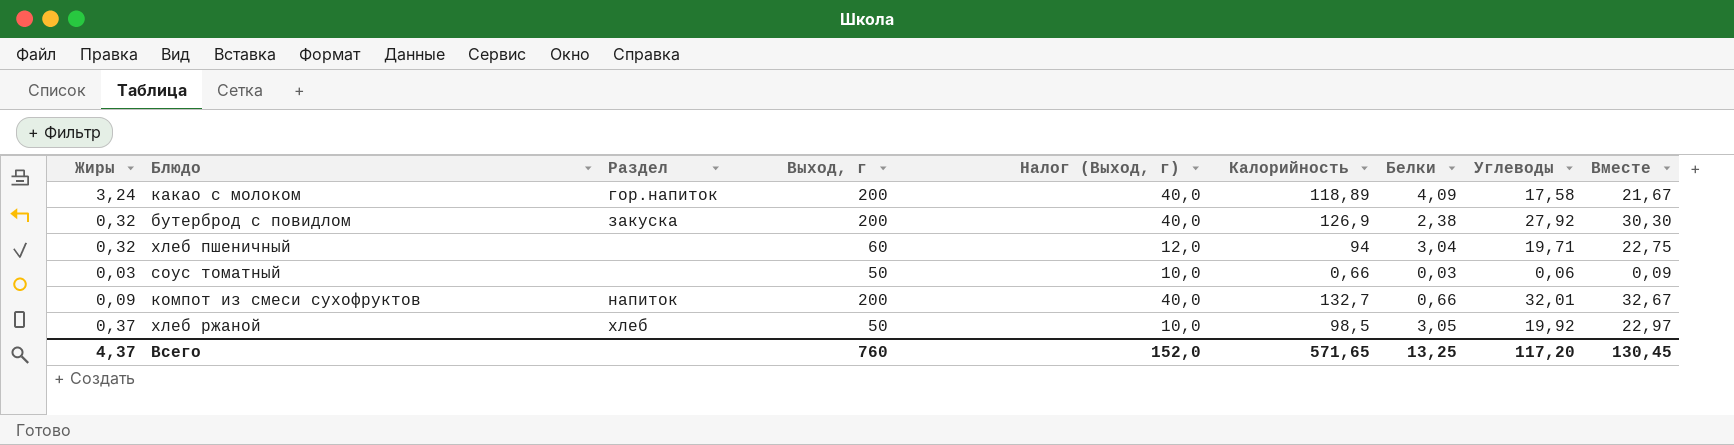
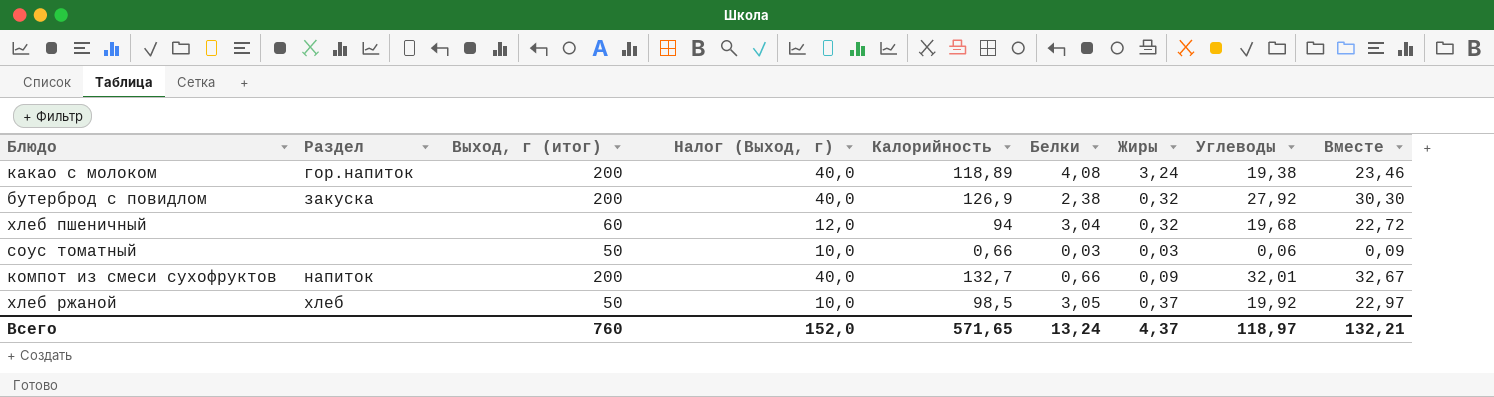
column name: Выход, г -> Выход, г (итог)
column Жиры | position: 1 -> 7
какао с молоком | Белки: 4,09 -> 4,08
какао с молоком | Углеводы: 17,58 -> 19,38
какао с молоком | Вместе: 21,67 -> 23,46
хлеб пшеничный | Углеводы: 19,71 -> 19,68
хлеб пшеничный | Вместе: 22,75 -> 22,72
Всего | Белки: 13,25 -> 13,24
Всего | Углеводы: 117,20 -> 118,97
Всего | Вместе: 130,45 -> 132,21

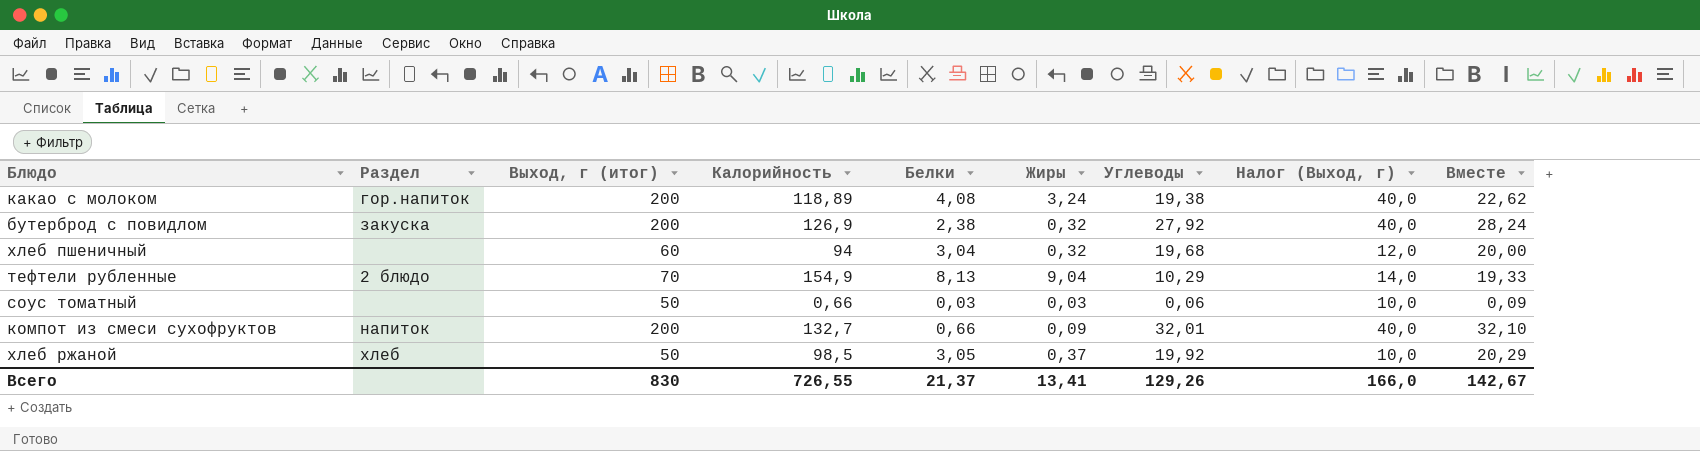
column Налог (Выход, г) | position: 4 -> 8
column Вместе | formula: [Белки] + [Углеводы] -> [Жиры] + [Углеводы]
row тефтели рубленные: none -> 2 блюдо | 70 | 154,9 | 8,13 | 9,04 | 10,29 | 14,0 | 19,33
Всего | Выход, г (итог): 760 -> 830
Всего | Калорийность: 571,65 -> 726,55
Всего | Белки: 13,24 -> 21,37
Всего | Жиры: 4,37 -> 13,41
Всего | Углеводы: 118,97 -> 129,26
Всего | Налог (Выход, г): 152,0 -> 166,0
Всего | Вместе: 132,21 -> 142,67

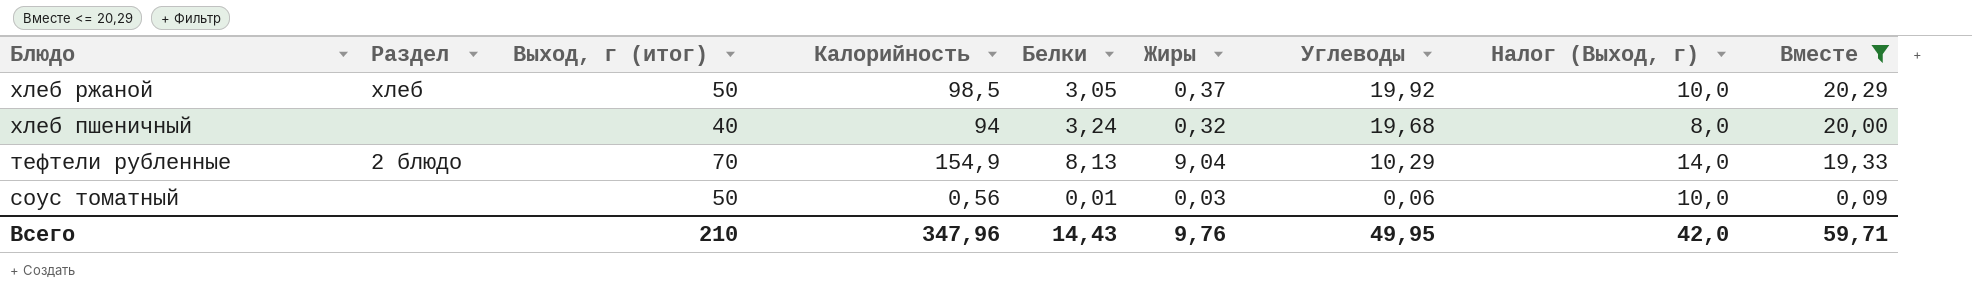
filter: none -> Вместе <= 20,29
row order: none -> Блюдо descending
хлеб пшеничный | Выход, г (итог): 60 -> 40
хлеб пшеничный | Белки: 3,04 -> 3,24
хлеб пшеничный | Налог (Выход, г): 12,0 -> 8,0
соус томатный | Калорийность: 0,66 -> 0,56
соус томатный | Белки: 0,03 -> 0,01
Всего | Выход, г (итог): 830 -> 210
Всего | Калорийность: 726,55 -> 347,96
Всего | Белки: 21,37 -> 14,43
Всего | Жиры: 13,41 -> 9,76
Всего | Углеводы: 129,26 -> 49,95
Всего | Налог (Выход, г): 166,0 -> 42,0
Всего | Вместе: 142,67 -> 59,71

